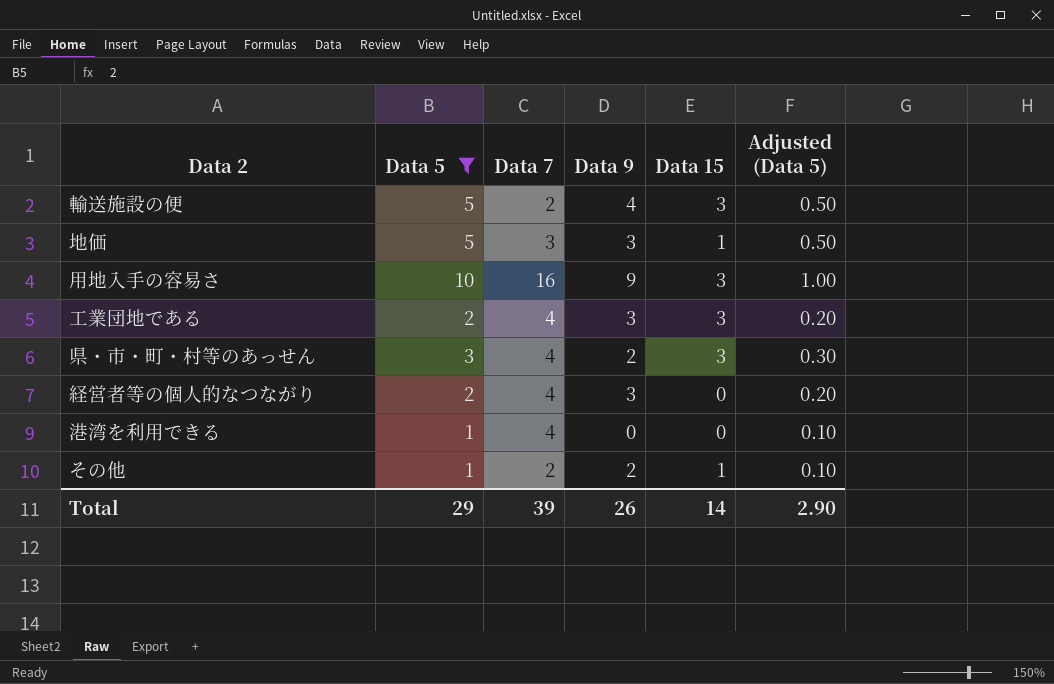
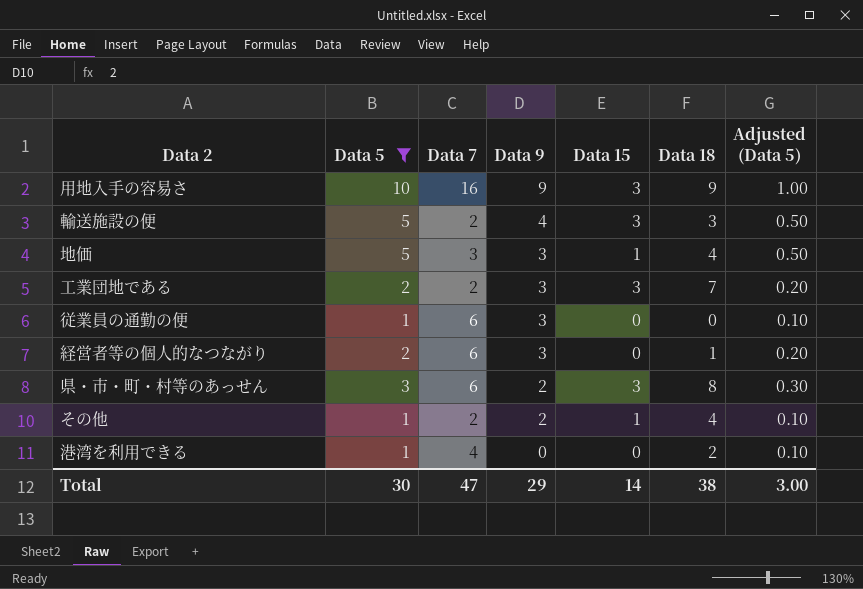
row order: none -> Data 9 descending
column Data 18 | position: none -> 6
工業団地である | Data 7: 4 -> 2
row 従業員の通勤の便: none -> 1 | 6 | 3 | 0 | 0 | 0.10
経営者等の個人的なつながり | Data 7: 4 -> 6
県・市・町・村等のあっせん | Data 7: 4 -> 6
Total | Data 5: 29 -> 30
Total | Data 7: 39 -> 47
Total | Data 9: 26 -> 29
Total | Adjusted (Data 5): 2.90 -> 3.00

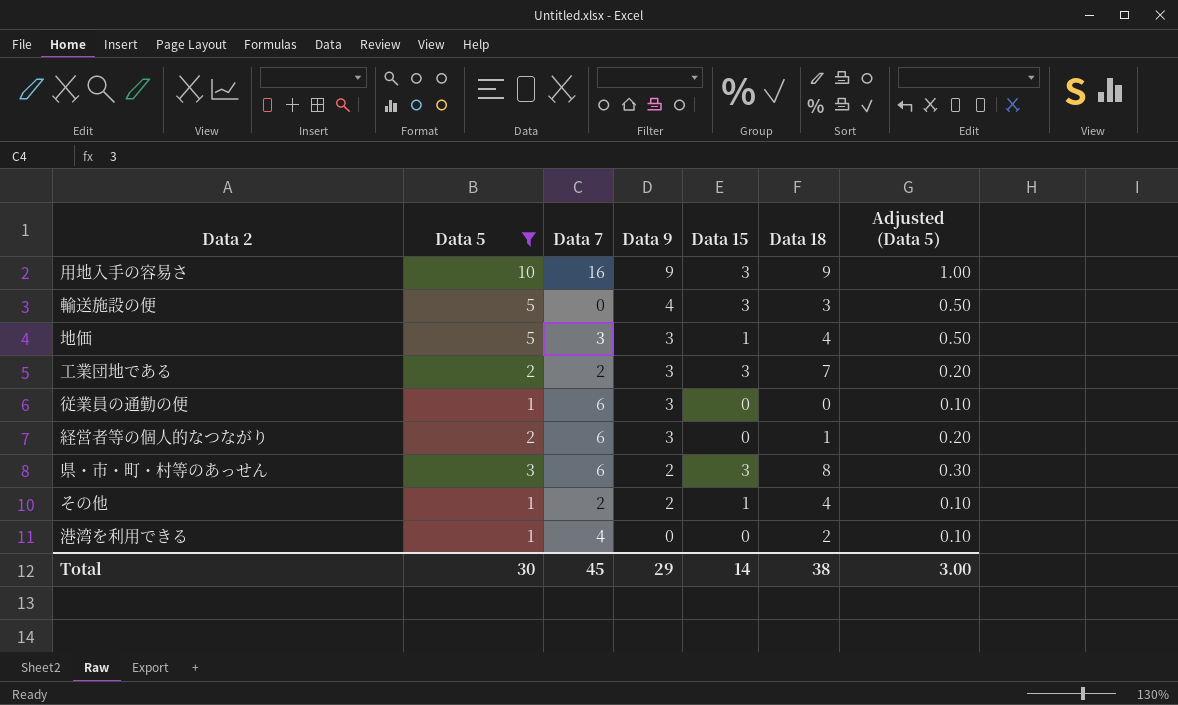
輸送施設の便 | Data 7: 2 -> 0
Total | Data 7: 47 -> 45

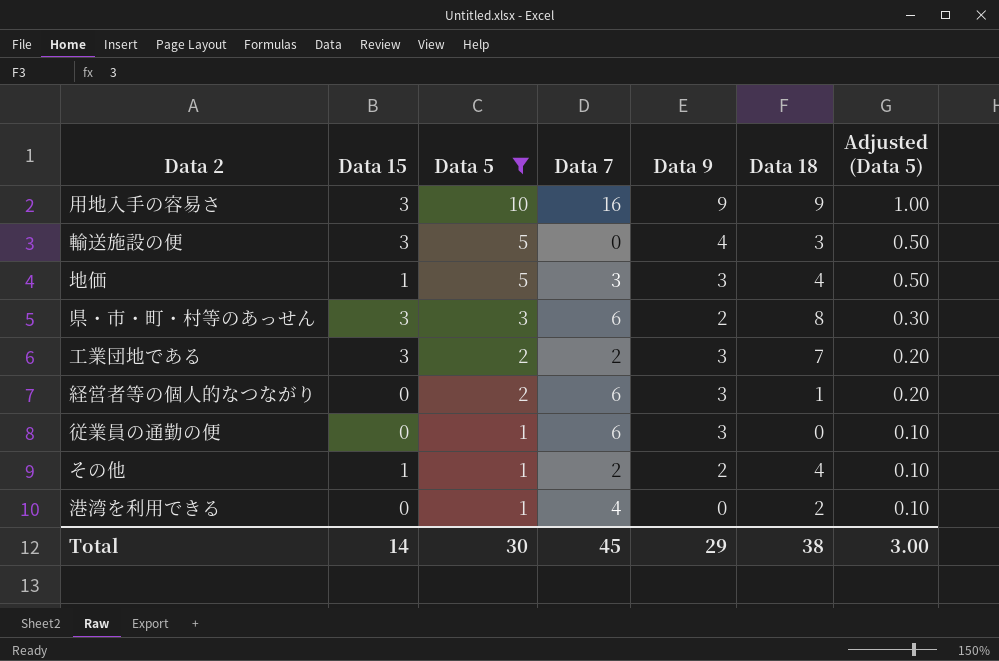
row order: Data 9 descending -> Data 5 descending
column Data 15 | position: 5 -> 2

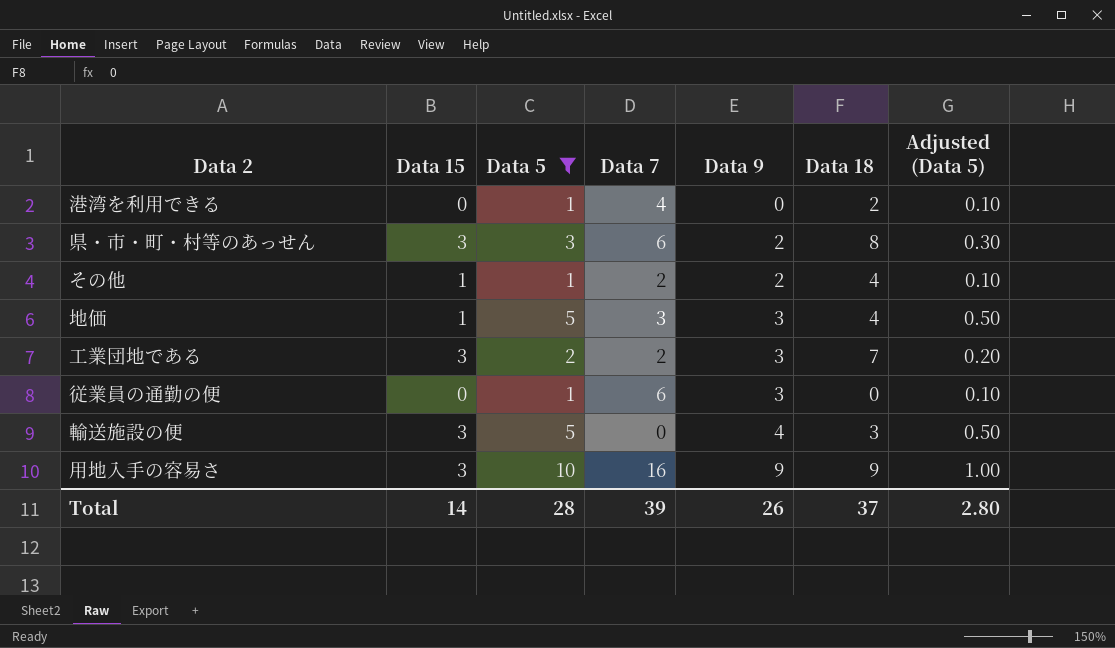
row order: Data 5 descending -> Data 9 ascending
row 経営者等の個人的なつながり: 0 | 2 | 6 | 3 | 1 | 0.20 -> none
Total | Data 5: 30 -> 28
Total | Data 7: 45 -> 39
Total | Data 9: 29 -> 26
Total | Data 18: 38 -> 37
Total | Adjusted (Data 5): 3.00 -> 2.80

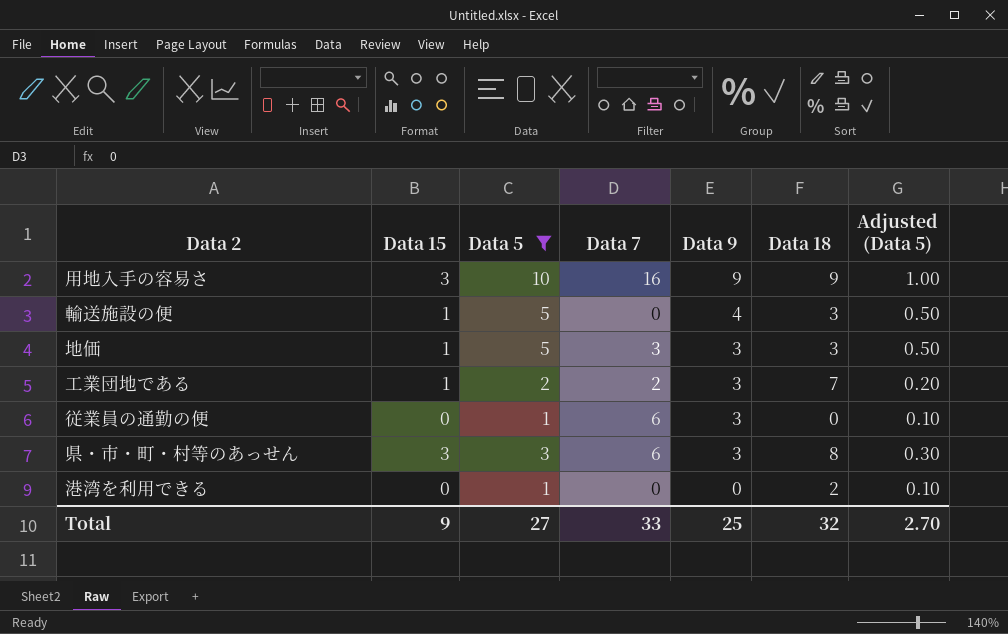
row order: Data 9 ascending -> Data 9 descending
row その他: 1 | 1 | 2 | 2 | 4 | 0.10 -> none
輸送施設の便 | Data 15: 3 -> 1
地価 | Data 18: 4 -> 3
工業団地である | Data 15: 3 -> 1
県・市・町・村等のあっせん | Data 9: 2 -> 3
港湾を利用できる | Data 7: 4 -> 0
Total | Data 15: 14 -> 9
Total | Data 5: 28 -> 27
Total | Data 7: 39 -> 33
Total | Data 9: 26 -> 25
Total | Data 18: 37 -> 32
Total | Adjusted (Data 5): 2.80 -> 2.70

